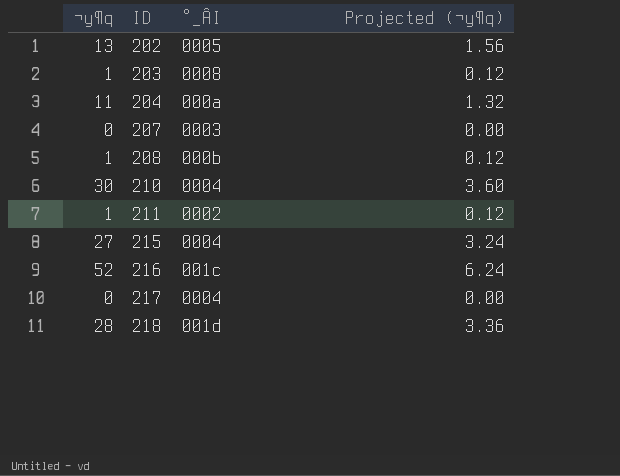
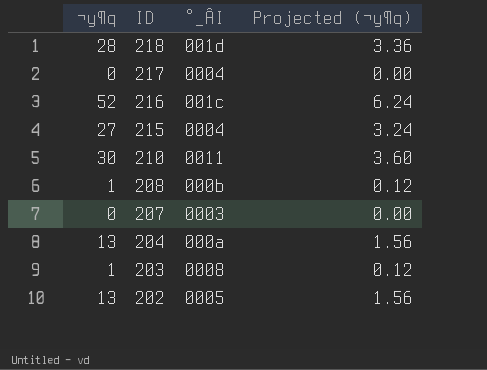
row order: ID ascending -> ID descending
row 211: 1 | 0002 | 0.12 -> none
210 | °_ÂI: 0004 -> 0011
204 | ¬y¶q: 11 -> 13
204 | Projected (¬y¶q): 1.32 -> 1.56

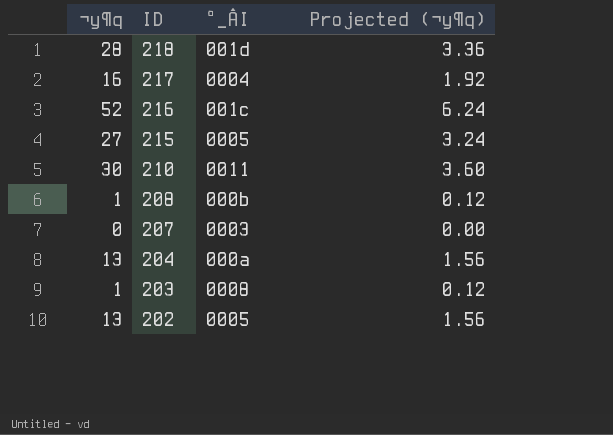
217 | ¬y¶q: 0 -> 16
217 | Projected (¬y¶q): 0.00 -> 1.92
215 | °_ÂI: 0004 -> 0005

